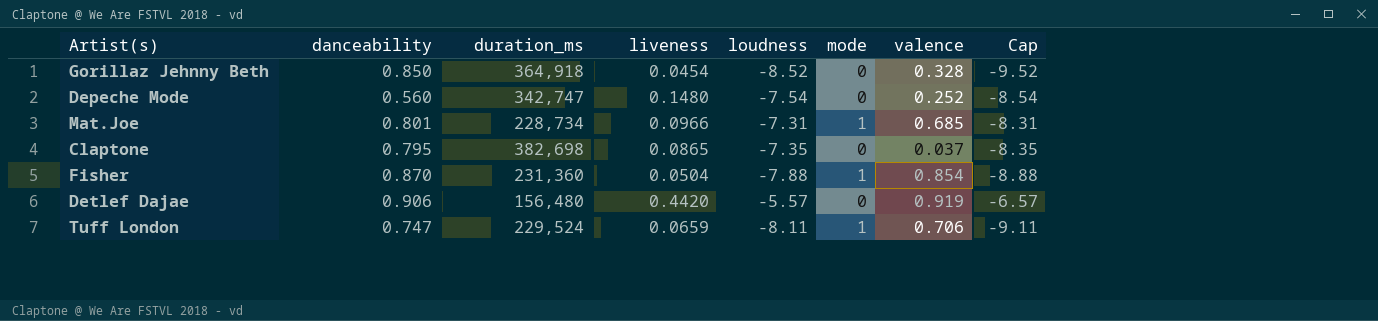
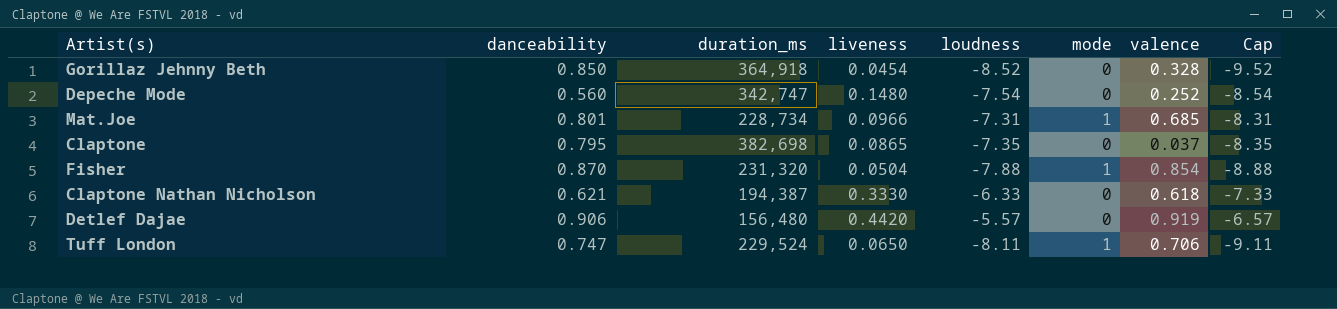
Fisher | duration_ms: 231,360 -> 231,320
row Claptone Nathan Nicholson: none -> 0.621 | 194,387 | 0.3330 | -6.33 | 0 | 0.618 | -7.33
Tuff London | liveness: 0.0659 -> 0.0650

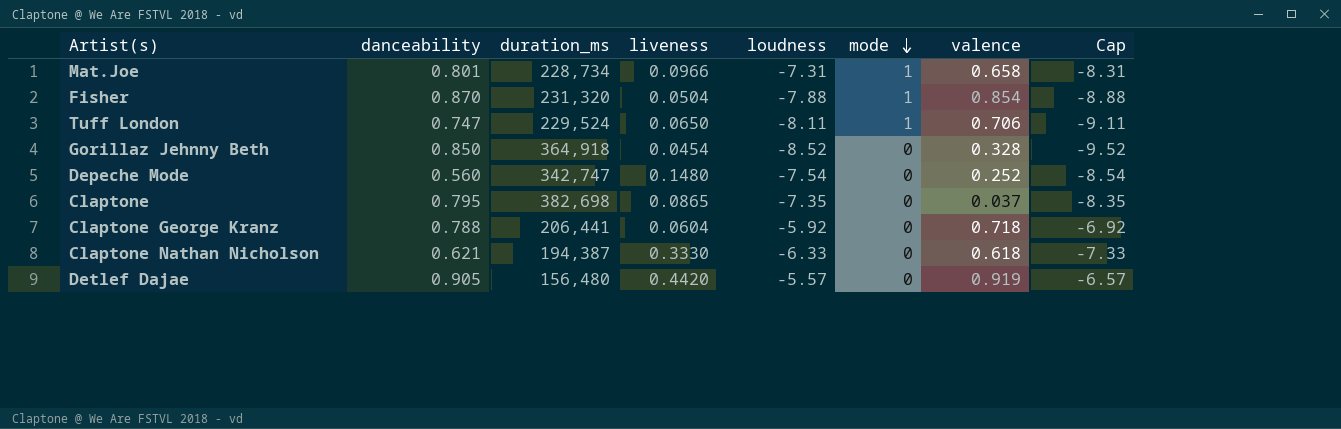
row order: none -> mode descending
Mat.Joe | valence: 0.685 -> 0.658
row Claptone George Kranz: none -> 0.788 | 206,441 | 0.0604 | -5.92 | 0 | 0.718 | -6.92
Detlef Dajae | danceability: 0.906 -> 0.905

